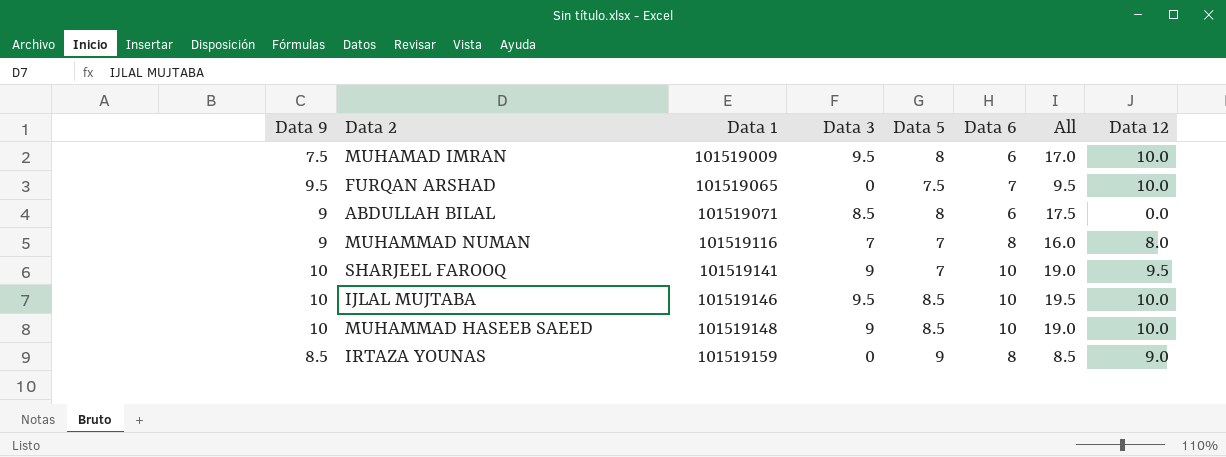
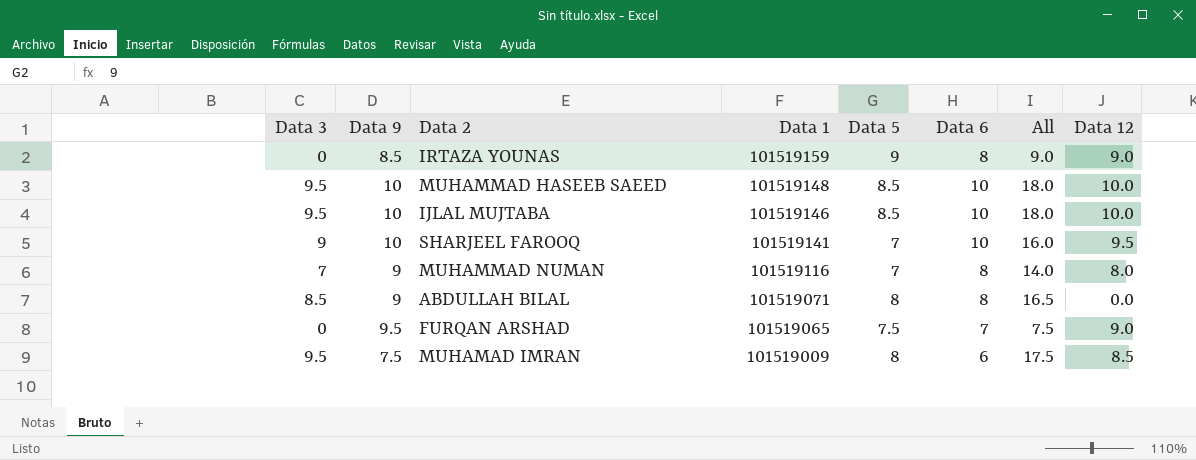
row order: Data 1 ascending -> Data 1 descending
column Data 3 | position: 4 -> 1
column All | formula: [Data 9] + [Data 3] -> [Data 3] + [Data 5]
MUHAMMAD HASEEB SAEED | Data 3: 9 -> 9.5
ABDULLAH BILAL | Data 6: 6 -> 8
FURQAN ARSHAD | Data 12: 10.0 -> 9.0
MUHAMAD IMRAN | Data 12: 10.0 -> 8.5

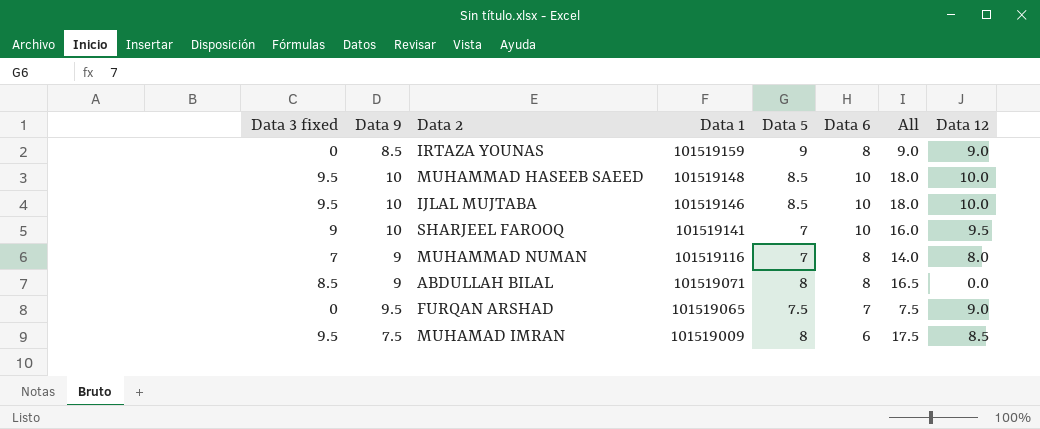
column name: Data 3 -> Data 3 fixed

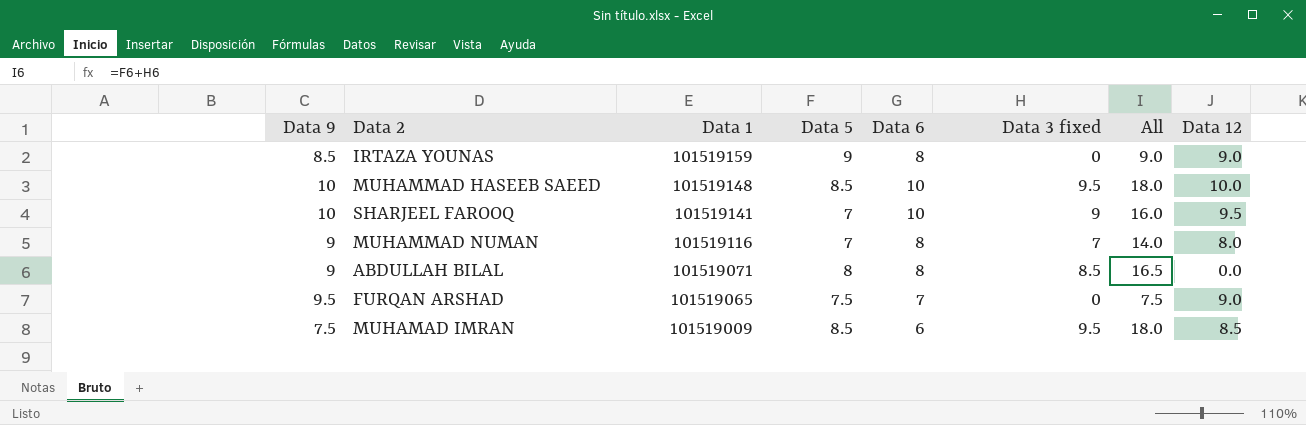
column Data 3 fixed | position: 1 -> 6
row IJLAL MUJTABA: 9.5 | 10 | 101519146 | 8.5 | 10 | 18.0 | 10.0 -> none
MUHAMAD IMRAN | Data 5: 8 -> 8.5
MUHAMAD IMRAN | All: 17.5 -> 18.0

